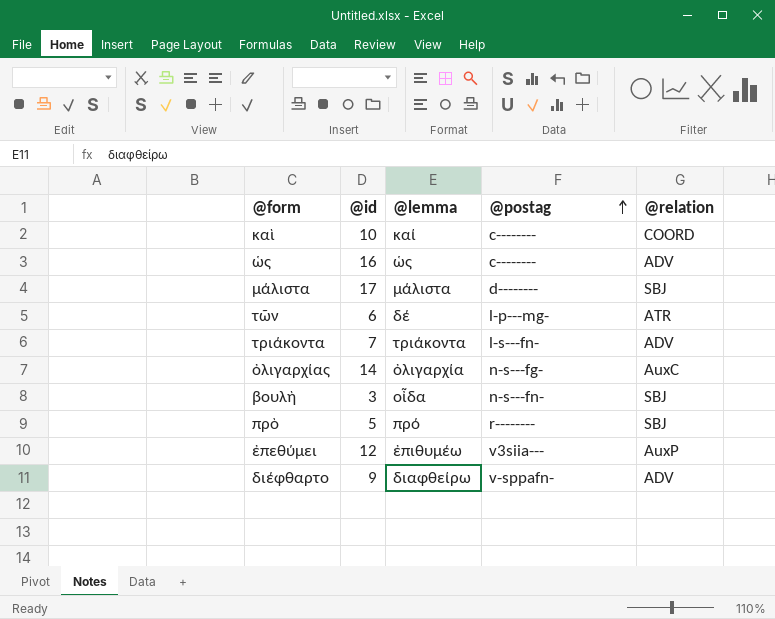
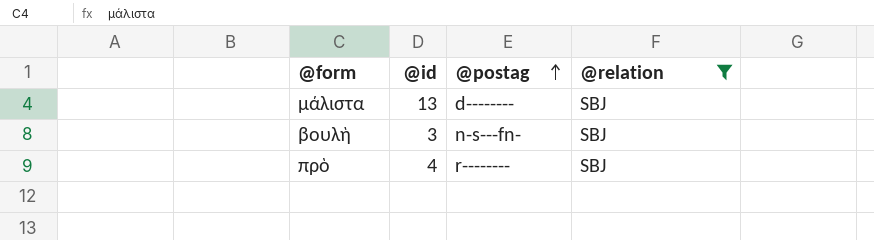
filter: none -> @relation = SBJ
column @lemma | position: 3 -> none
μάλιστα | @id: 17 -> 13
πρὸ | @id: 5 -> 4

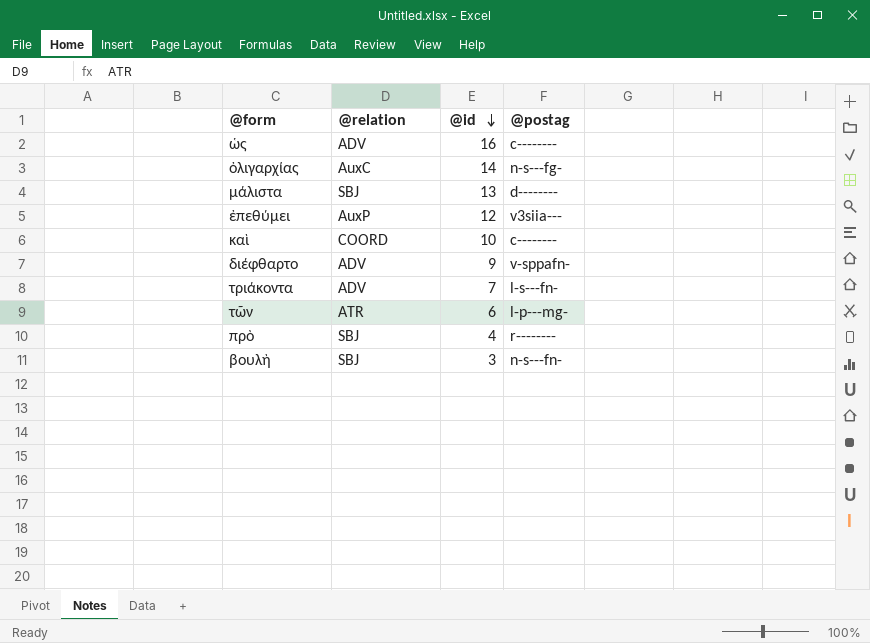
filter: @relation = SBJ -> none
row order: @postag ascending -> @id descending
column @relation | position: 4 -> 2

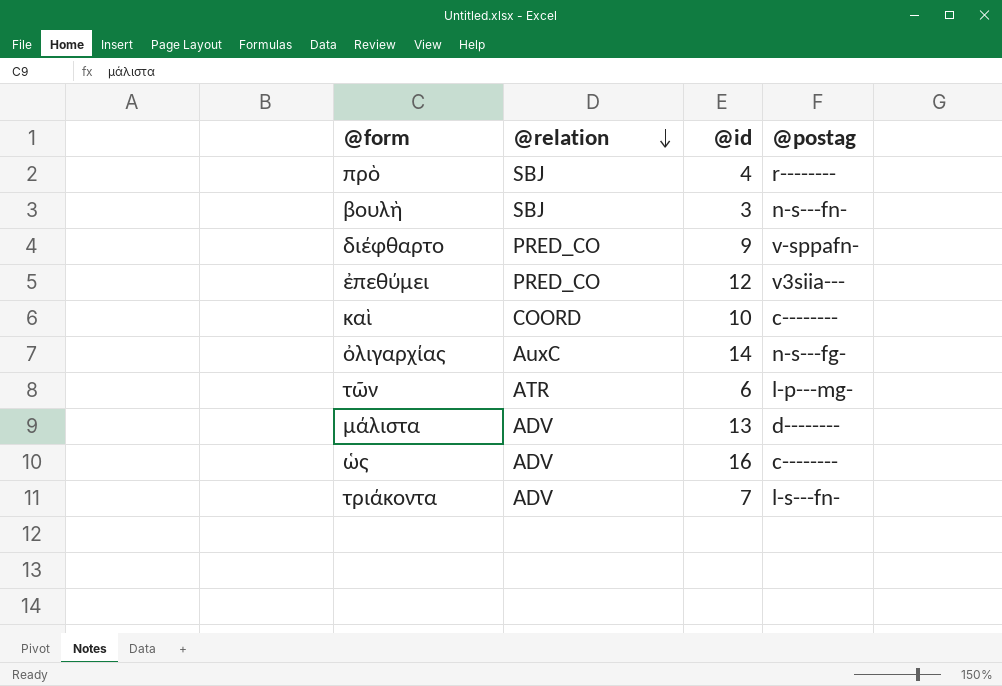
row order: @id descending -> @relation descending
διέφθαρτο | @relation: ADV -> PRED_CO
ἐπεθύμει | @relation: AuxP -> PRED_CO
μάλιστα | @relation: SBJ -> ADV

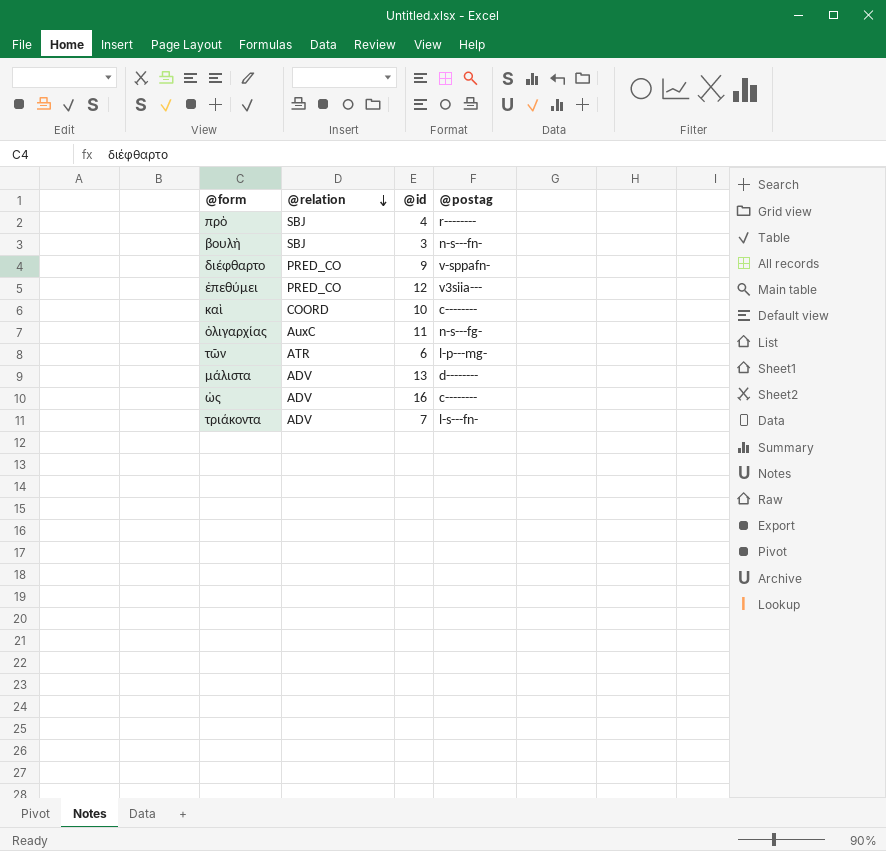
ὀλιγαρχίας | @id: 14 -> 11

